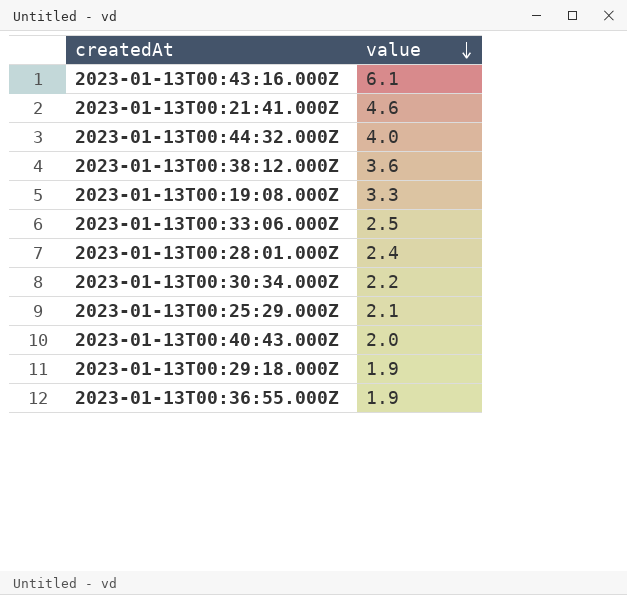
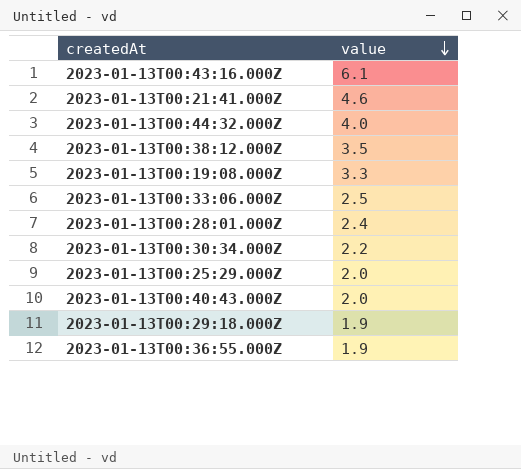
2023-01-13T00:38:12.000Z | value: 3.6 -> 3.5
2023-01-13T00:25:29.000Z | value: 2.1 -> 2.0

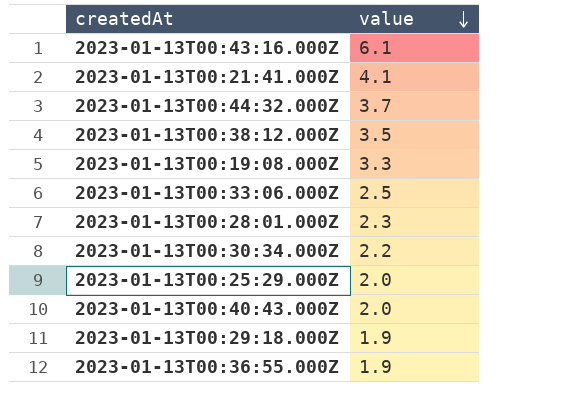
2023-01-13T00:21:41.000Z | value: 4.6 -> 4.1
2023-01-13T00:44:32.000Z | value: 4.0 -> 3.7
2023-01-13T00:28:01.000Z | value: 2.4 -> 2.3

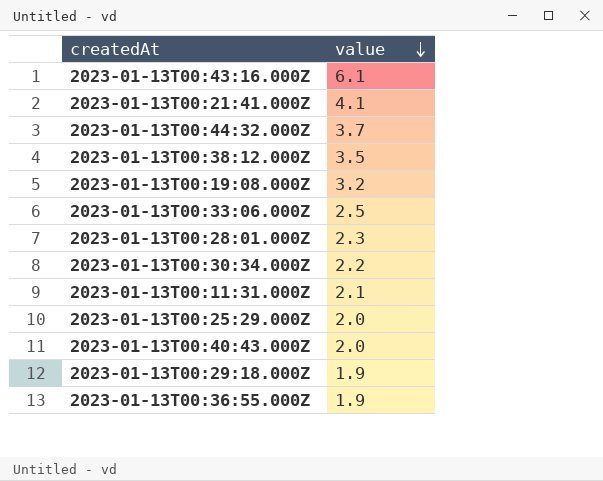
2023-01-13T00:19:08.000Z | value: 3.3 -> 3.2
row 2023-01-13T00:11:31.000Z: none -> 2.1

